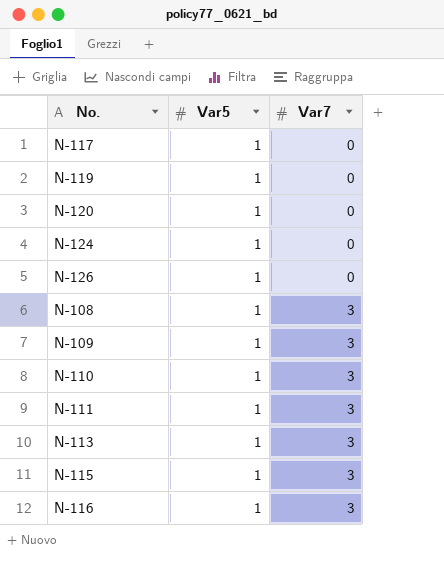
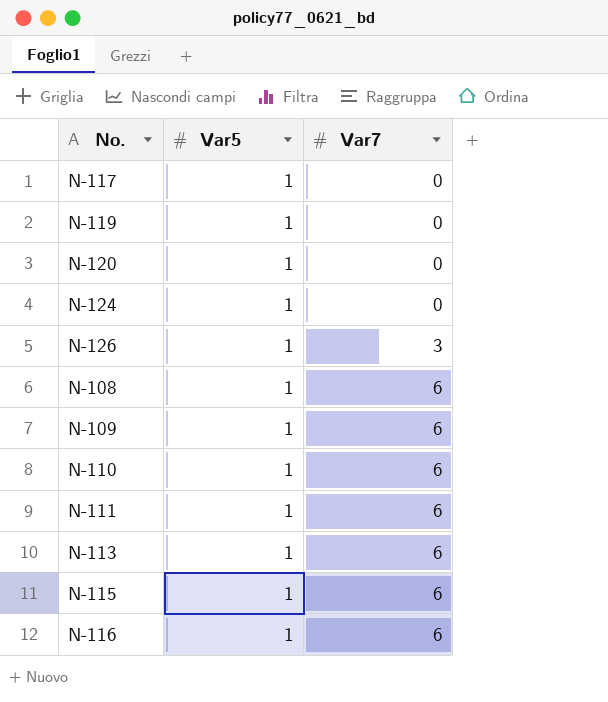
N-126 | Var7: 0 -> 3
N-108 | Var7: 3 -> 6
N-109 | Var7: 3 -> 6
N-110 | Var7: 3 -> 6
N-111 | Var7: 3 -> 6
N-113 | Var7: 3 -> 6
N-115 | Var7: 3 -> 6
N-116 | Var7: 3 -> 6

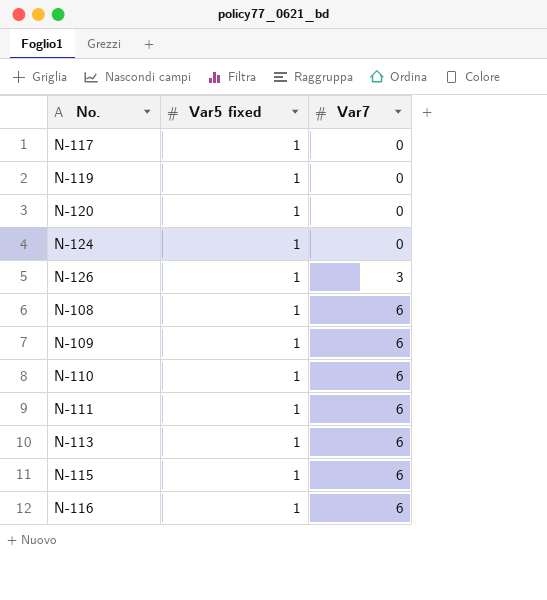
column name: Var5 -> Var5 fixed

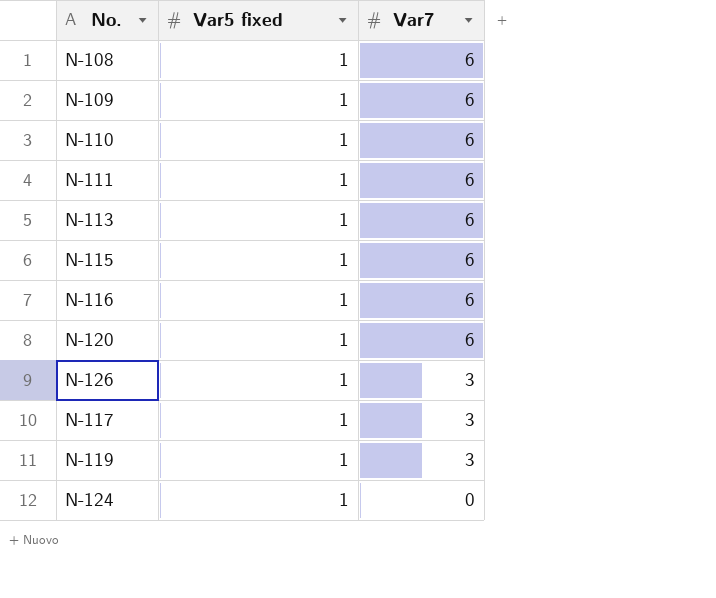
row order: Var7 ascending -> Var7 descending
N-120 | Var7: 0 -> 6
N-117 | Var7: 0 -> 3
N-119 | Var7: 0 -> 3

